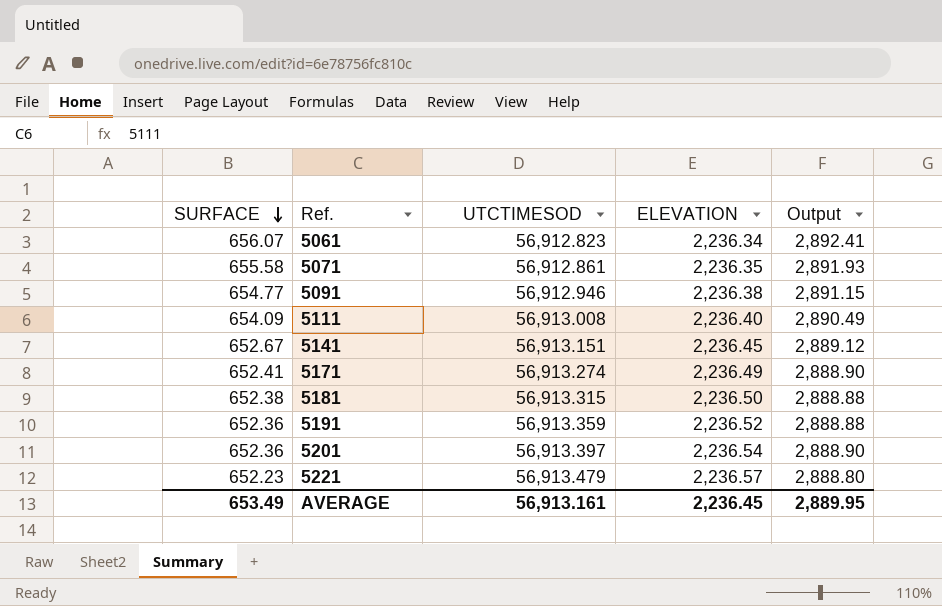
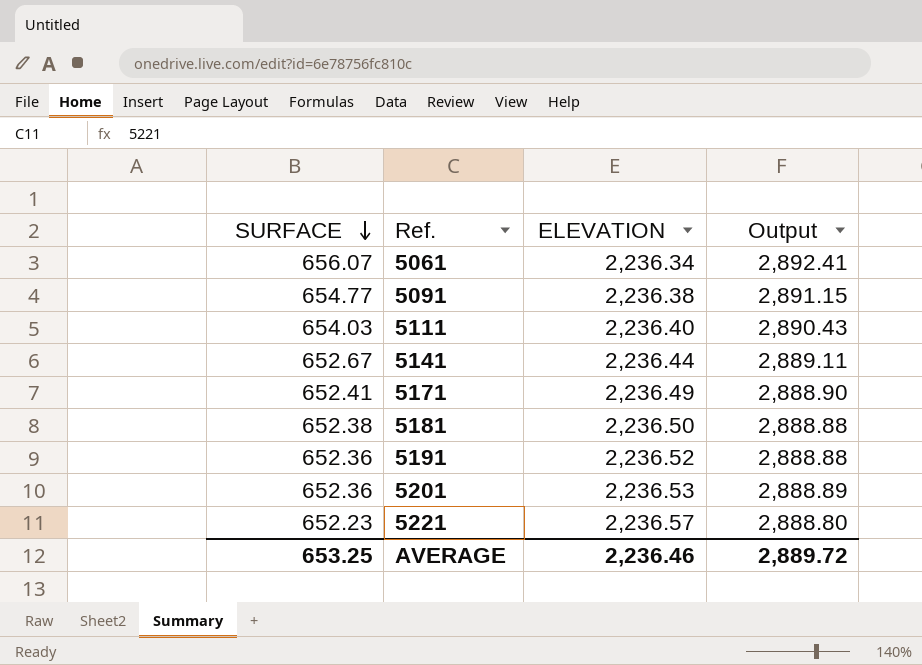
column UTCTIMESOD | position: 3 -> none
row 5071: 655.58 | 56,912.861 | 2,236.35 | 2,891.93 -> none
5111 | SURFACE: 654.09 -> 654.03
5111 | Output: 2,890.49 -> 2,890.43
5141 | ELEVATION: 2,236.45 -> 2,236.44
5141 | Output: 2,889.12 -> 2,889.11
5201 | ELEVATION: 2,236.54 -> 2,236.53
5201 | Output: 2,888.90 -> 2,888.89
AVERAGE | SURFACE: 653.49 -> 653.25
AVERAGE | ELEVATION: 2,236.45 -> 2,236.46
AVERAGE | Output: 2,889.95 -> 2,889.72

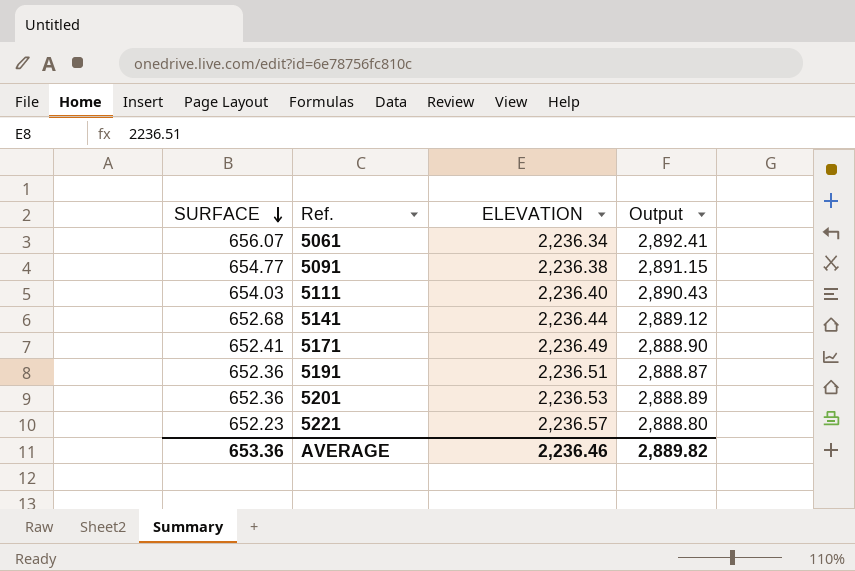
row 5181: 652.38 | 2,236.50 | 2,888.88 -> none
5141 | SURFACE: 652.67 -> 652.68
5141 | Output: 2,889.11 -> 2,889.12
5191 | ELEVATION: 2,236.52 -> 2,236.51
5191 | Output: 2,888.88 -> 2,888.87
AVERAGE | SURFACE: 653.25 -> 653.36
AVERAGE | Output: 2,889.72 -> 2,889.82

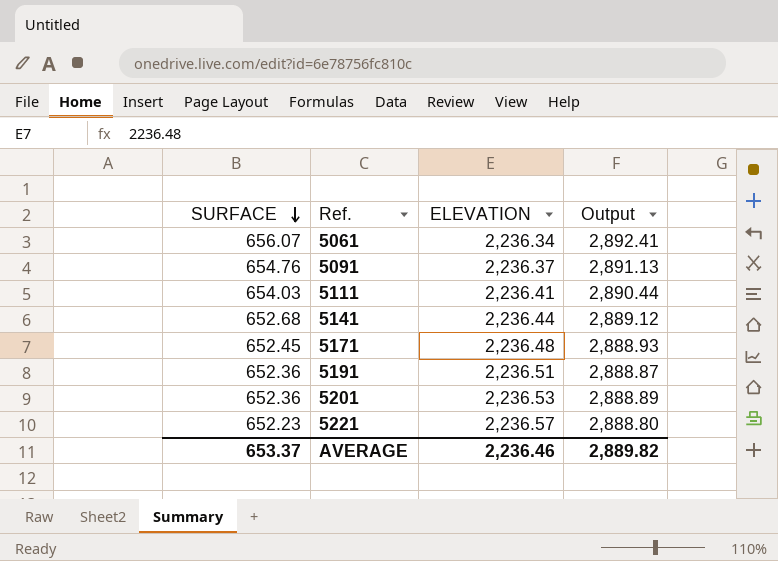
5091 | SURFACE: 654.77 -> 654.76
5091 | ELEVATION: 2,236.38 -> 2,236.37
5091 | Output: 2,891.15 -> 2,891.13
5111 | ELEVATION: 2,236.40 -> 2,236.41
5111 | Output: 2,890.43 -> 2,890.44
5171 | SURFACE: 652.41 -> 652.45
5171 | ELEVATION: 2,236.49 -> 2,236.48
5171 | Output: 2,888.90 -> 2,888.93
AVERAGE | SURFACE: 653.36 -> 653.37

